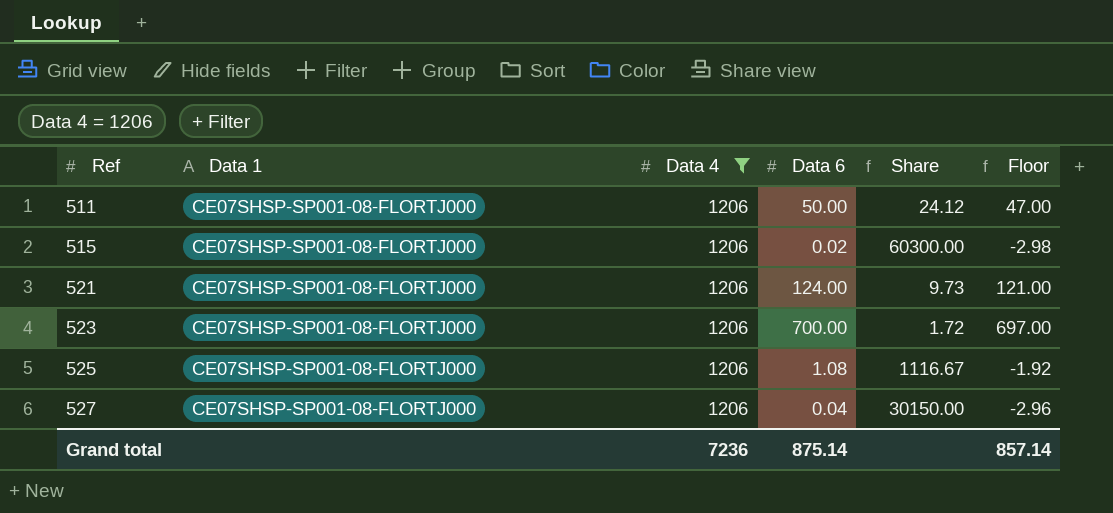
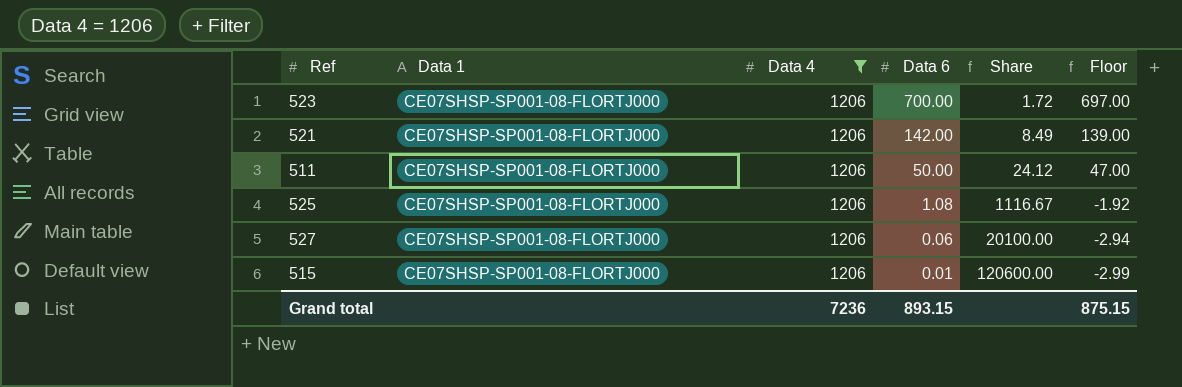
row order: Ref ascending -> Data 6 descending
521 | Data 6: 124.00 -> 142.00
521 | Share: 9.73 -> 8.49
521 | Floor: 121.00 -> 139.00
527 | Data 6: 0.04 -> 0.06
527 | Share: 30150.00 -> 20100.00
527 | Floor: -2.96 -> -2.94
515 | Data 6: 0.02 -> 0.01
515 | Share: 60300.00 -> 120600.00
515 | Floor: -2.98 -> -2.99
Grand total | Data 6: 875.14 -> 893.15
Grand total | Floor: 857.14 -> 875.15

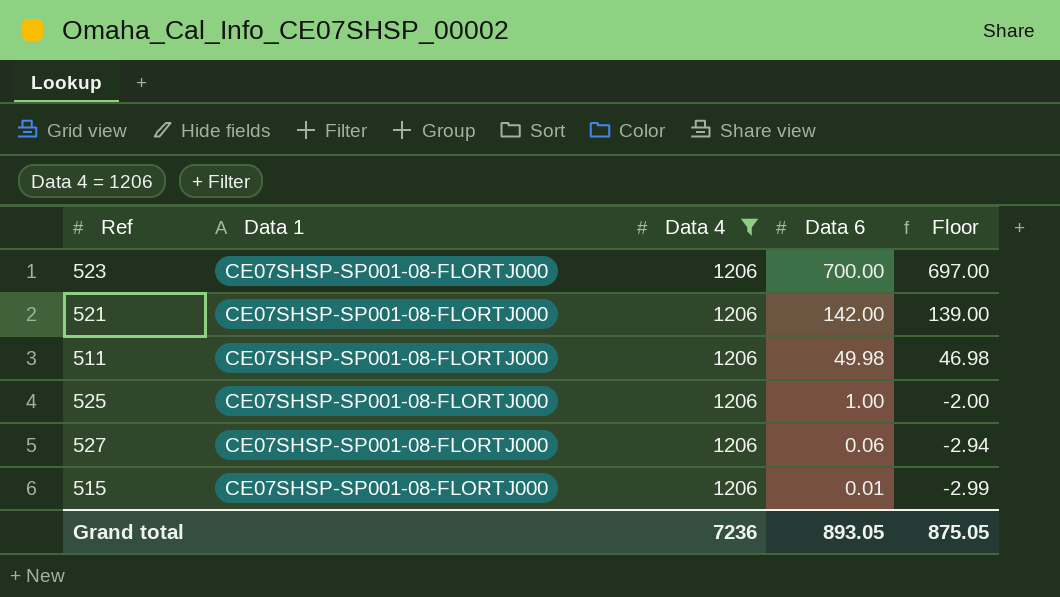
column Share | formula: [Data 4] / [Data 6] -> none
511 | Data 6: 50.00 -> 49.98
511 | Floor: 47.00 -> 46.98
525 | Data 6: 1.08 -> 1.00
525 | Floor: -1.92 -> -2.00
Grand total | Data 6: 893.15 -> 893.05
Grand total | Floor: 875.15 -> 875.05

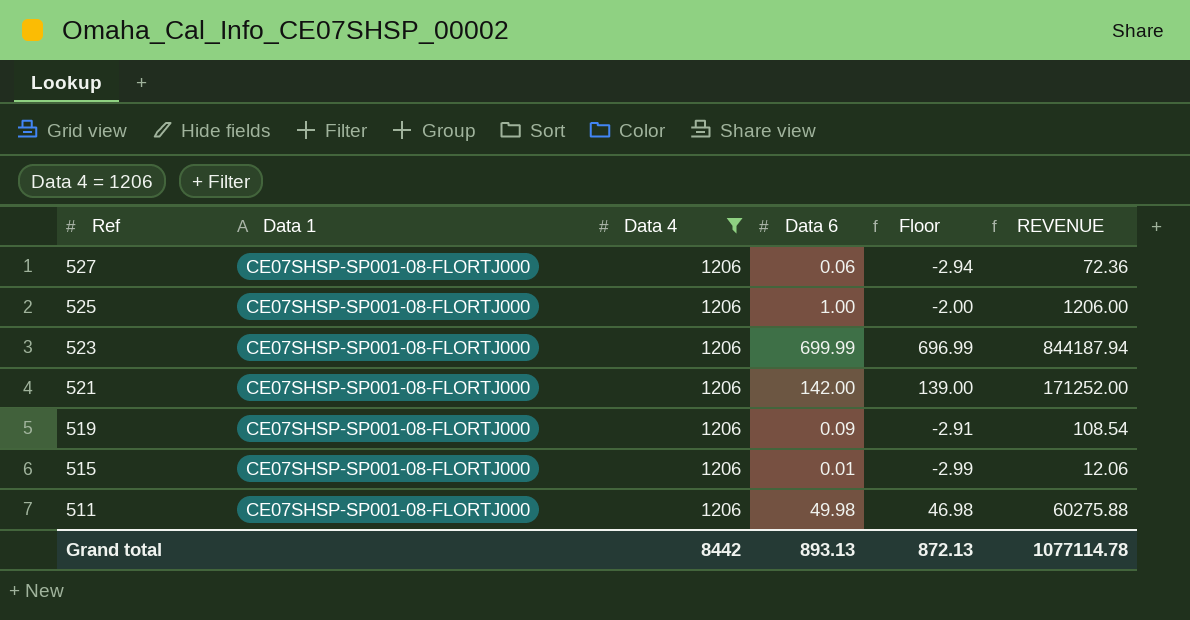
row order: Data 6 descending -> Ref descending
column REVENUE | formula: none -> [Data 4] * [Data 6]
523 | Data 6: 700.00 -> 699.99
523 | Floor: 697.00 -> 696.99
row 519: none -> CE07SHSP-SP001-08-FLORTJ000 | 1206 | 0.09 | -2.91 | 108.54
Grand total | Data 4: 7236 -> 8442
Grand total | Data 6: 893.05 -> 893.13
Grand total | Floor: 875.05 -> 872.13

